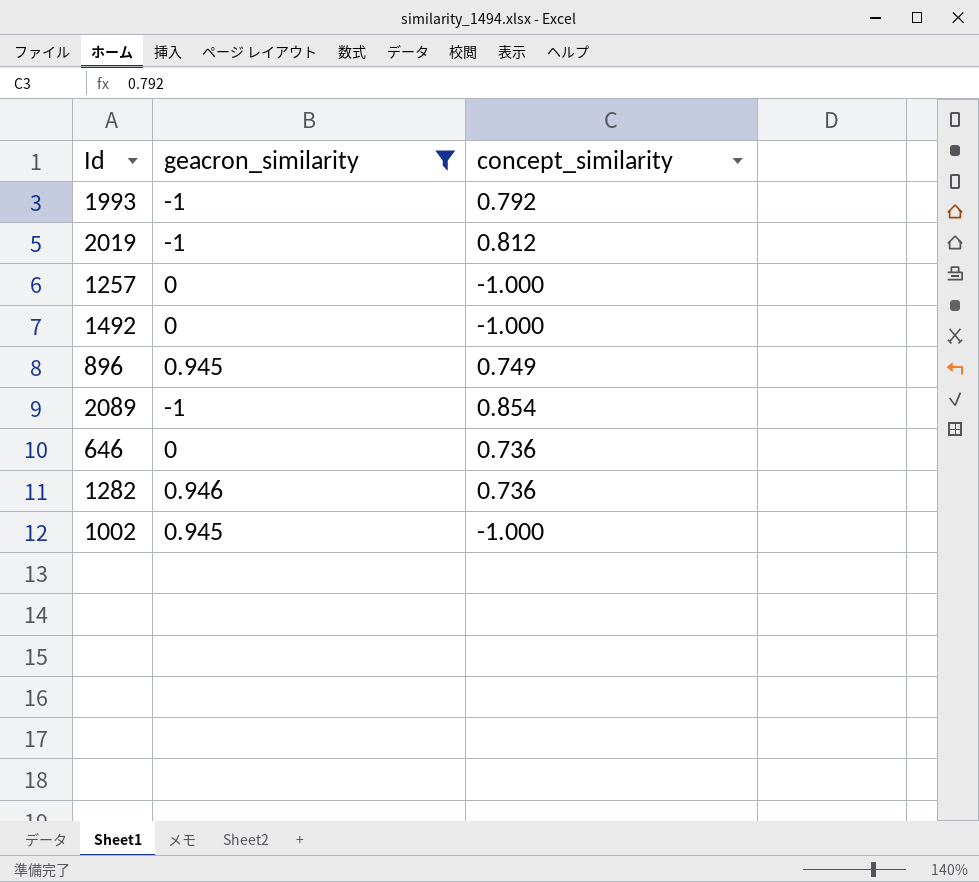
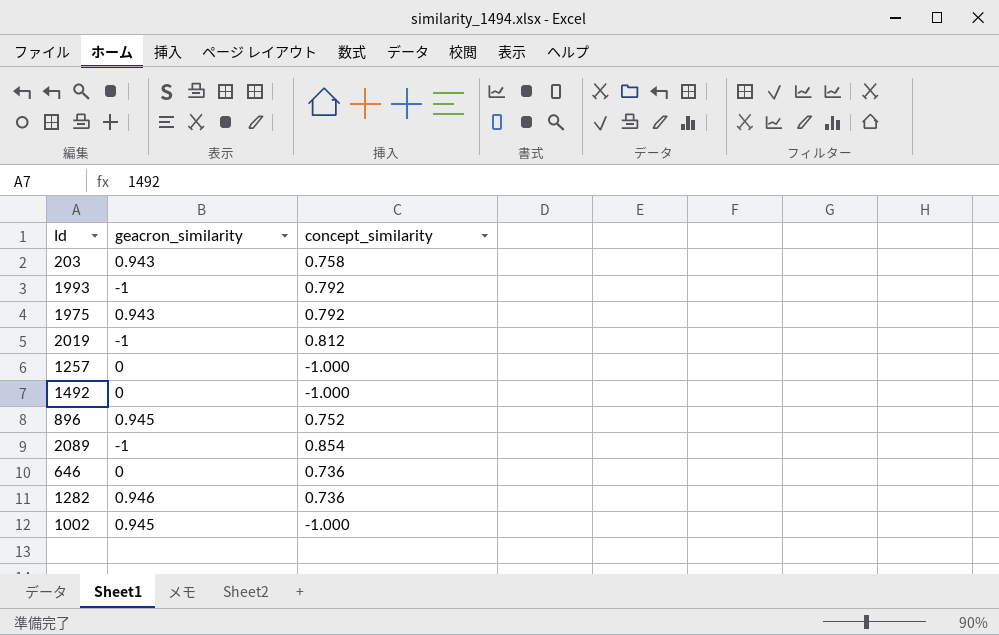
filter: geacron_similarity != 0.943 -> none
896 | concept_similarity: 0.749 -> 0.752

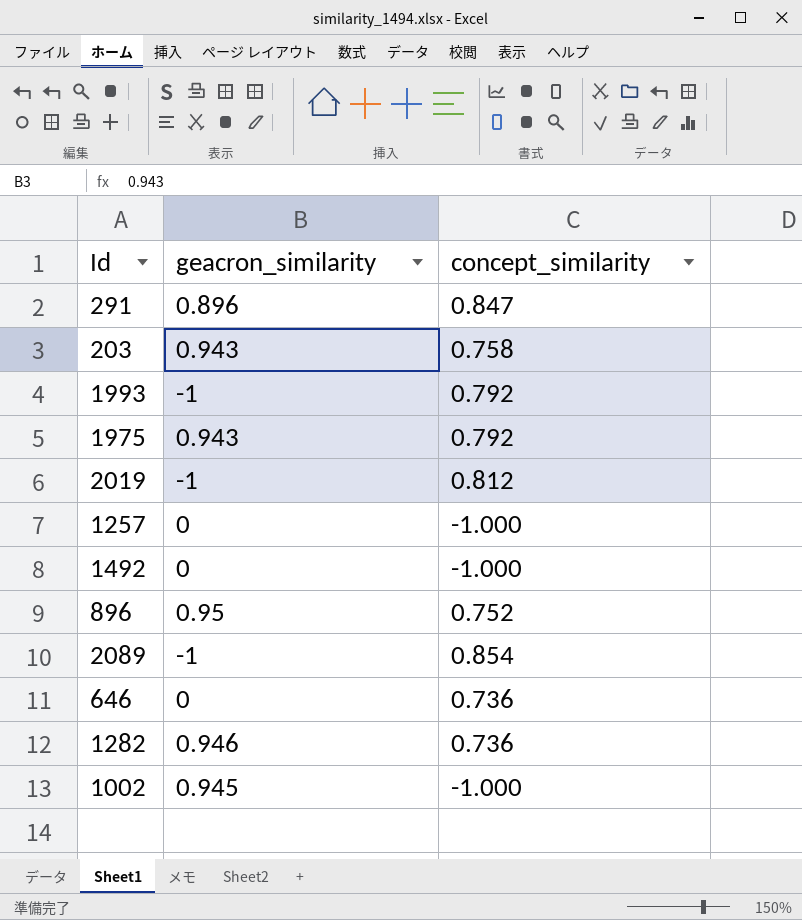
row 291: none -> 0.896 | 0.847
896 | geacron_similarity: 0.945 -> 0.95

